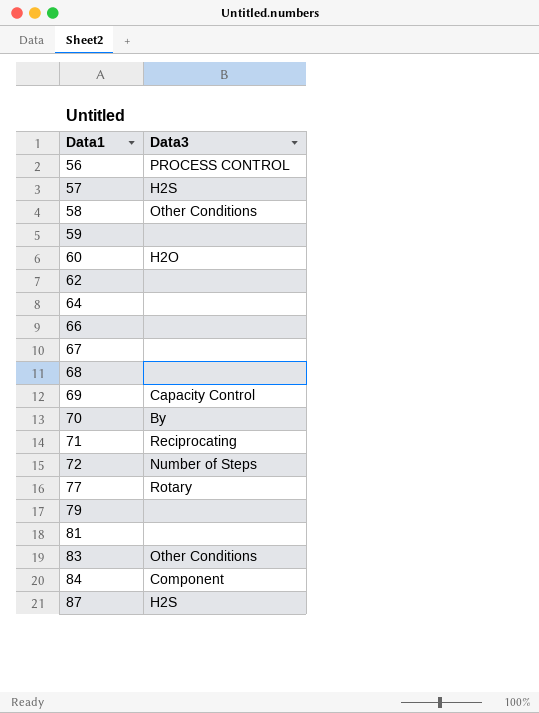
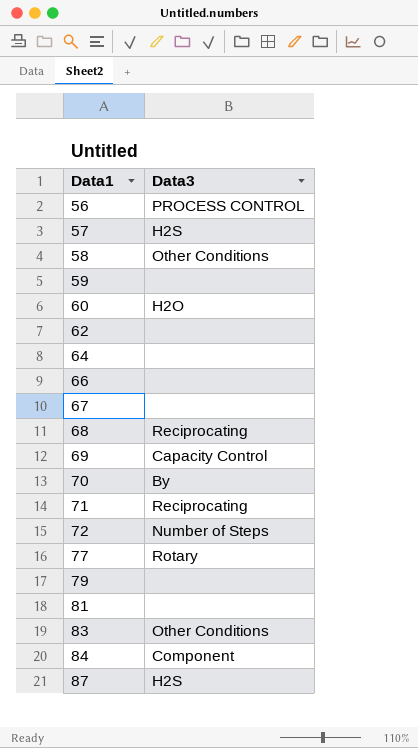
68 | Data3: none -> Reciprocating

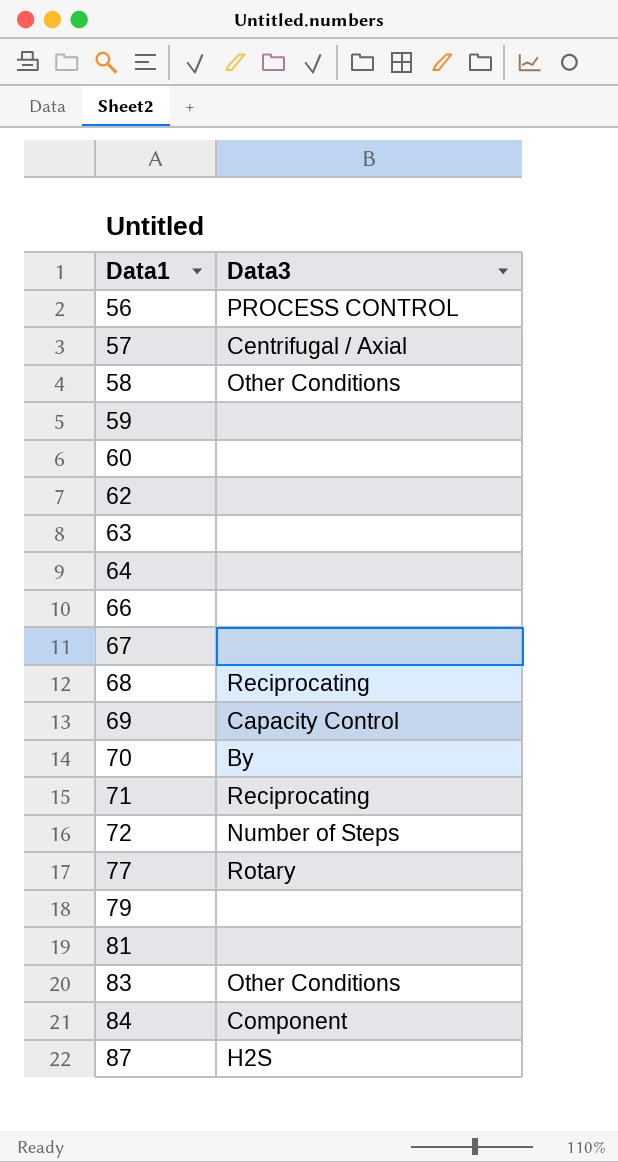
57 | Data3: H2S -> Centrifugal / Axial
60 | Data3: H2O -> none
row 63: none -> none

